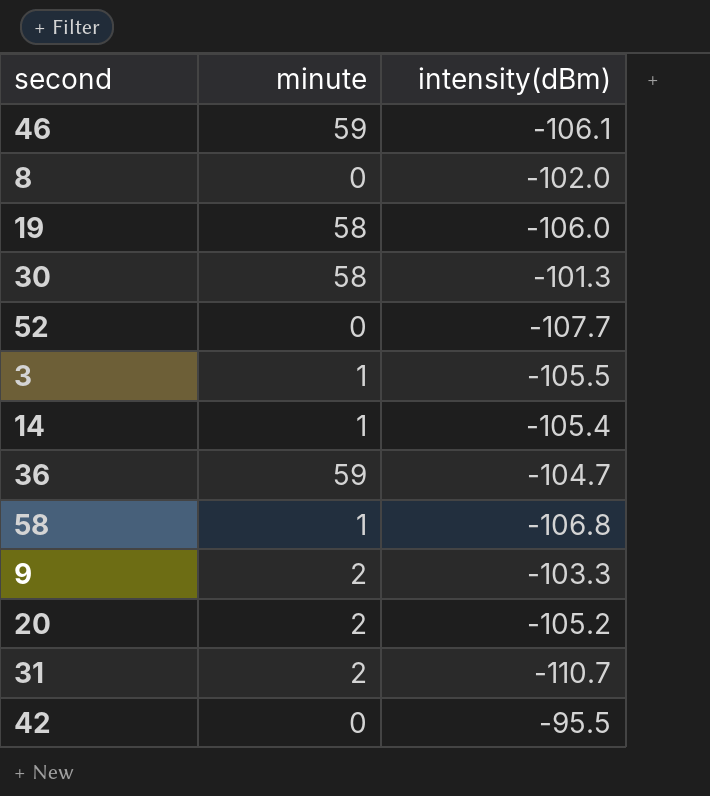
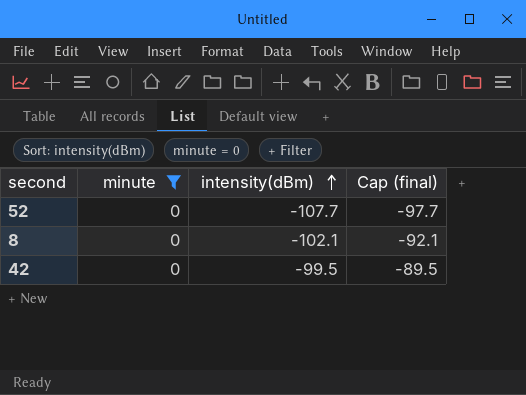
filter: none -> minute = 0
row order: none -> intensity(dBm) ascending
column Cap (final) | formula: none -> [intensity(dBm)] + 10
8 | intensity(dBm): -102.0 -> -102.1
42 | intensity(dBm): -95.5 -> -99.5

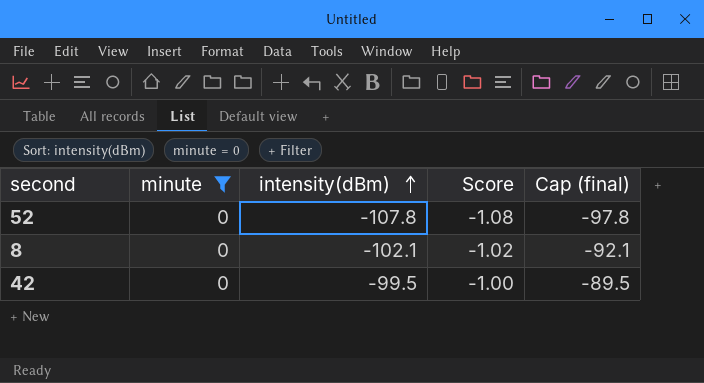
column Score | formula: none -> [intensity(dBm)] * 0.01
52 | intensity(dBm): -107.7 -> -107.8
52 | Cap (final): -97.7 -> -97.8

